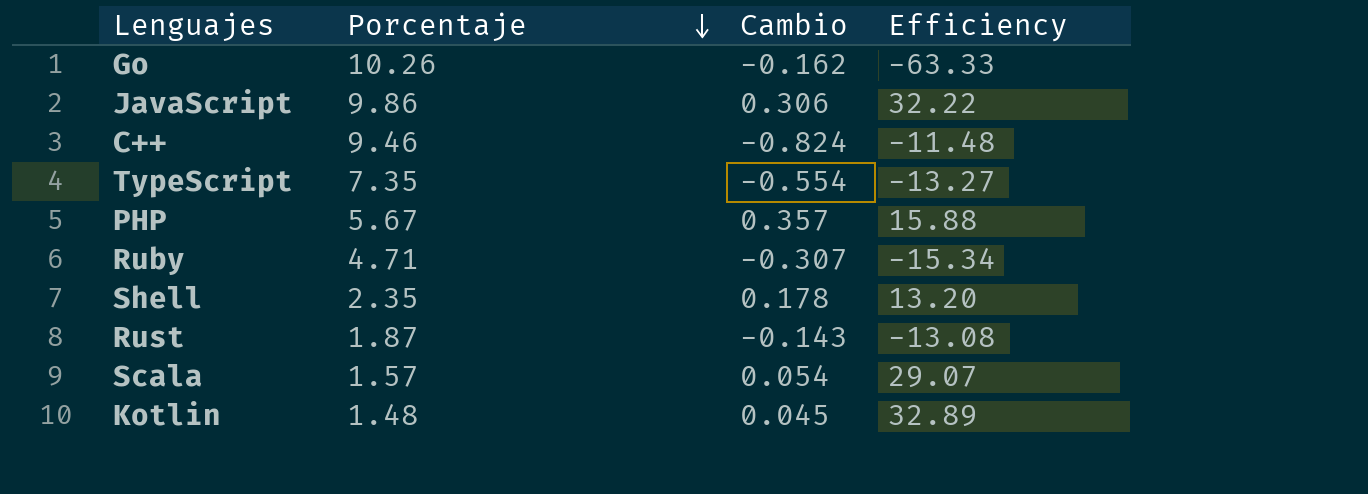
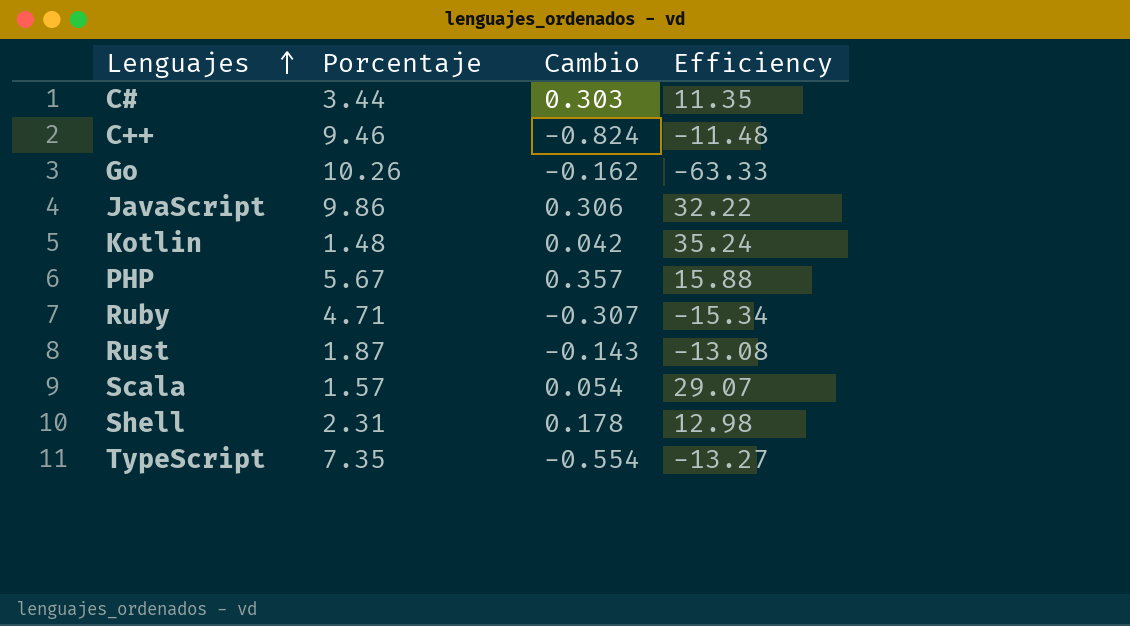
row order: Porcentaje descending -> Lenguajes ascending
row C#: none -> 3.44 | 0.303 | 11.35
Kotlin | Cambio: 0.045 -> 0.042
Kotlin | Efficiency: 32.89 -> 35.24
Shell | Porcentaje: 2.35 -> 2.31
Shell | Efficiency: 13.20 -> 12.98

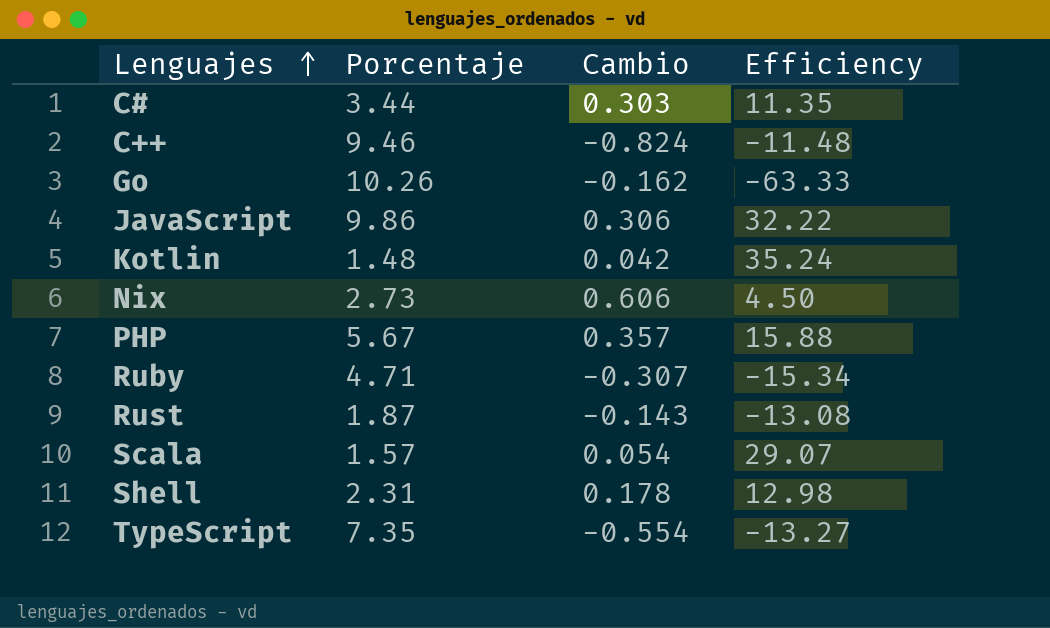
row Nix: none -> 2.73 | 0.606 | 4.50

